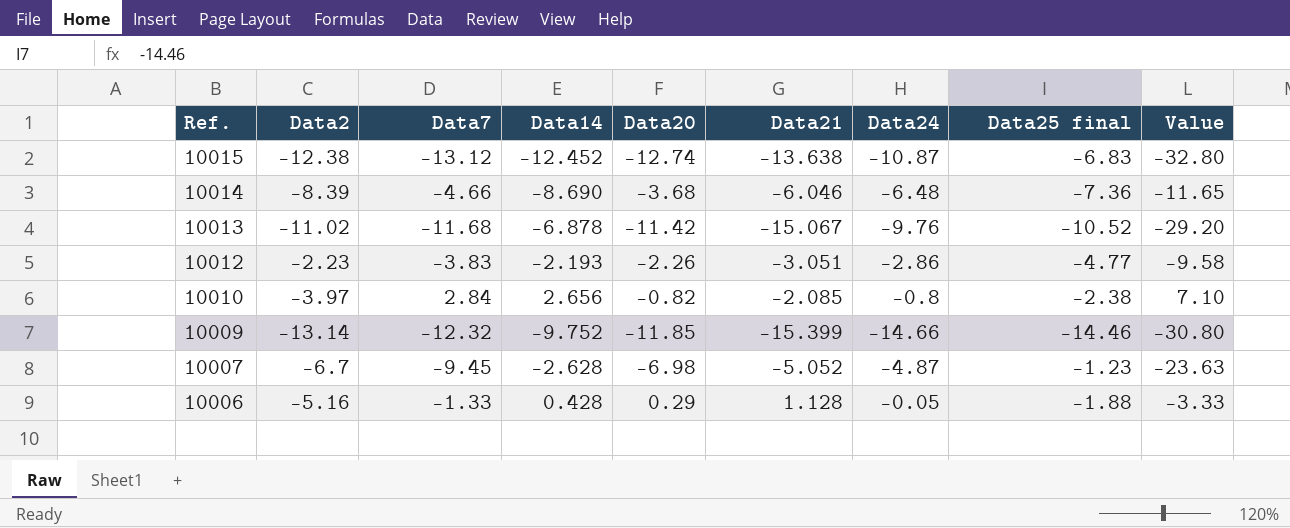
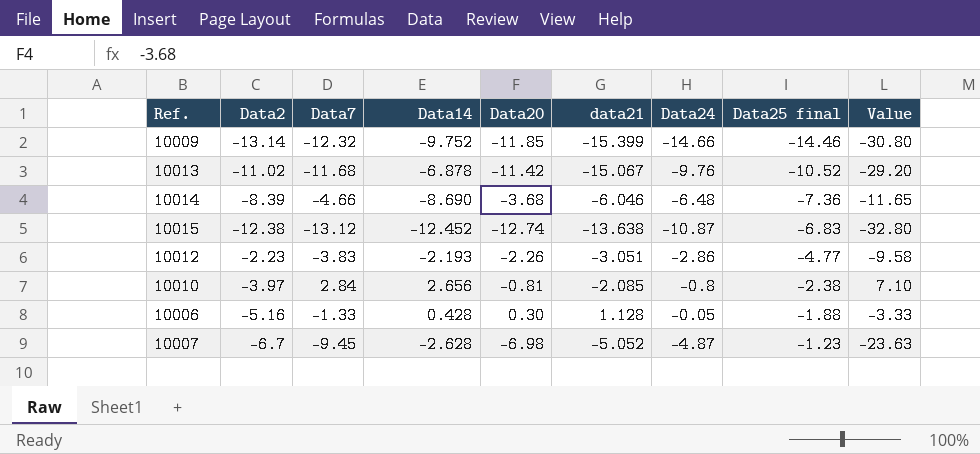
row order: Ref. descending -> Data25 final ascending
column name: Data21 -> data21
10010 | Data20: -0.82 -> -0.81
10006 | Data20: 0.29 -> 0.30

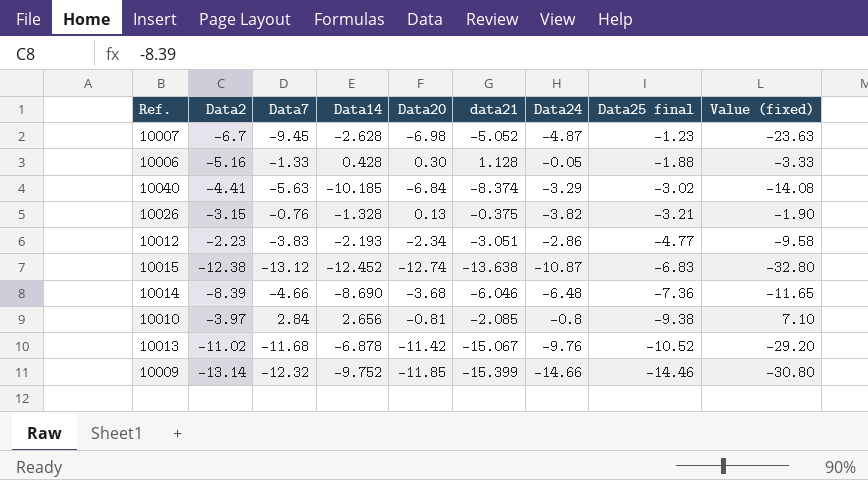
row order: Data25 final ascending -> Data25 final descending
column name: Value -> Value (fixed)
row 10040: none -> -4.41 | -5.63 | -10.185 | -6.84 | -8.374 | -3.29 | -3.02 | -14.08
row 10026: none -> -3.15 | -0.76 | -1.328 | 0.13 | -0.375 | -3.82 | -3.21 | -1.90
10012 | Data20: -2.26 -> -2.34
10010 | Data25 final: -2.38 -> -9.38

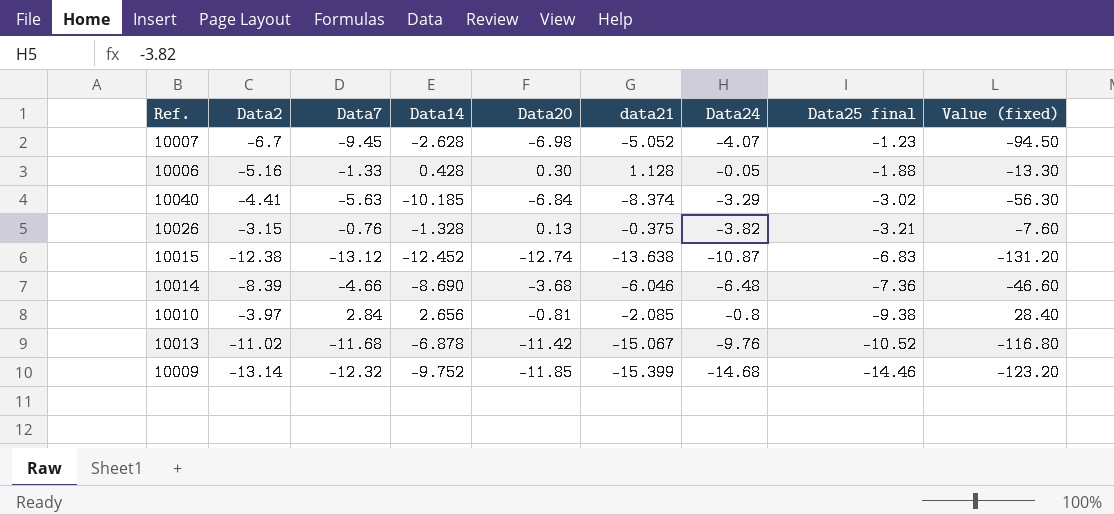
column Value (fixed) | formula: [Data7] * 2.5 -> [Data7] * 10
row 10012: -2.23 | -3.83 | -2.193 | -2.34 | -3.051 | -2.86 | -4.77 | -9.58 -> none
10007 | Data24: -4.87 -> -4.07
10009 | Data24: -14.66 -> -14.68

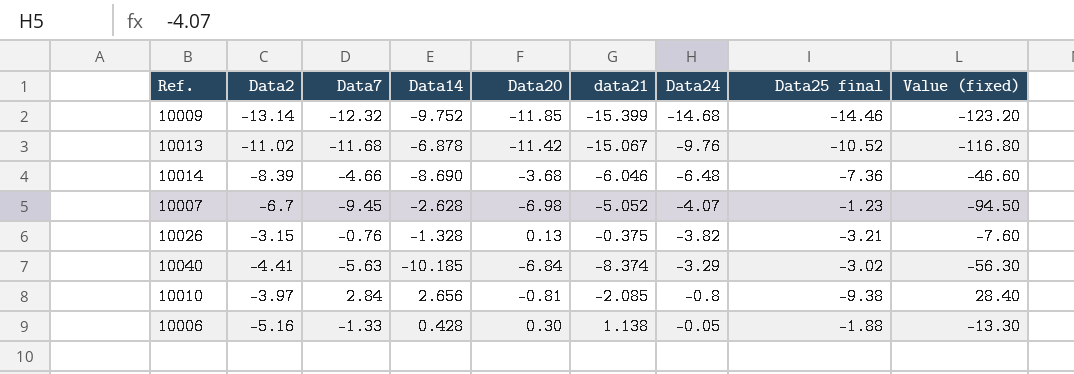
row order: Data25 final descending -> Data24 ascending
row 10015: -12.38 | -13.12 | -12.452 | -12.74 | -13.638 | -10.87 | -6.83 | -131.20 -> none
10006 | data21: 1.128 -> 1.138

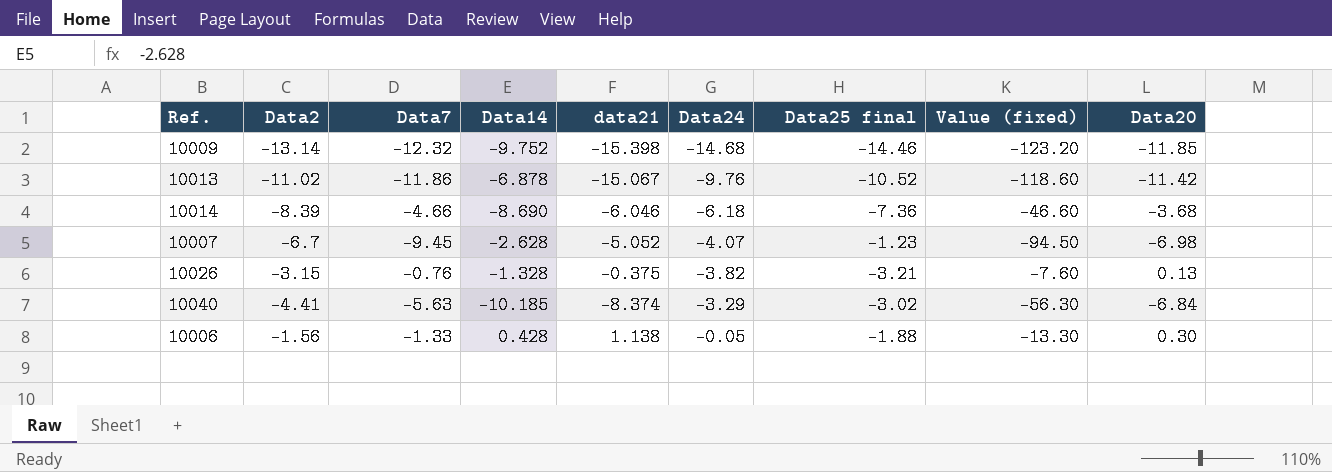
column Data20 | position: 5 -> 9
row 10010: -3.97 | 2.84 | 2.656 | -0.81 | -2.085 | -0.8 | -9.38 | 28.40 -> none
10009 | data21: -15.399 -> -15.398
10013 | Data7: -11.68 -> -11.86
10013 | Value (fixed): -116.80 -> -118.60
10014 | Data24: -6.48 -> -6.18
10006 | Data2: -5.16 -> -1.56

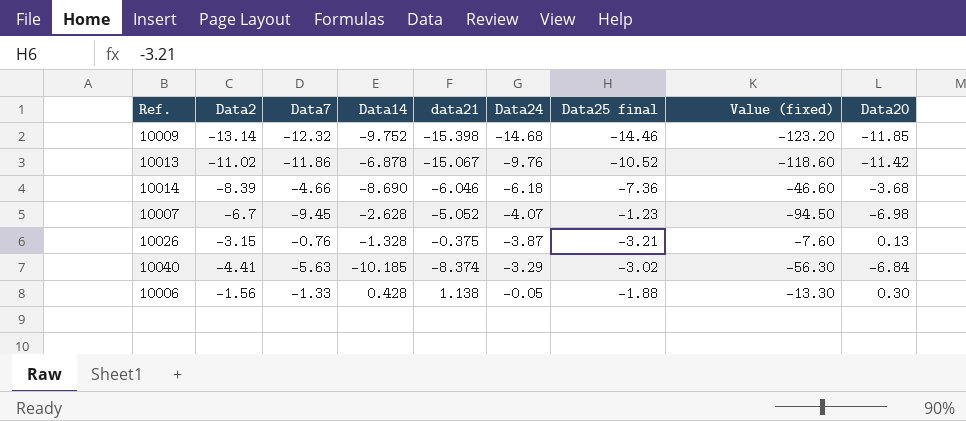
10026 | Data24: -3.82 -> -3.87

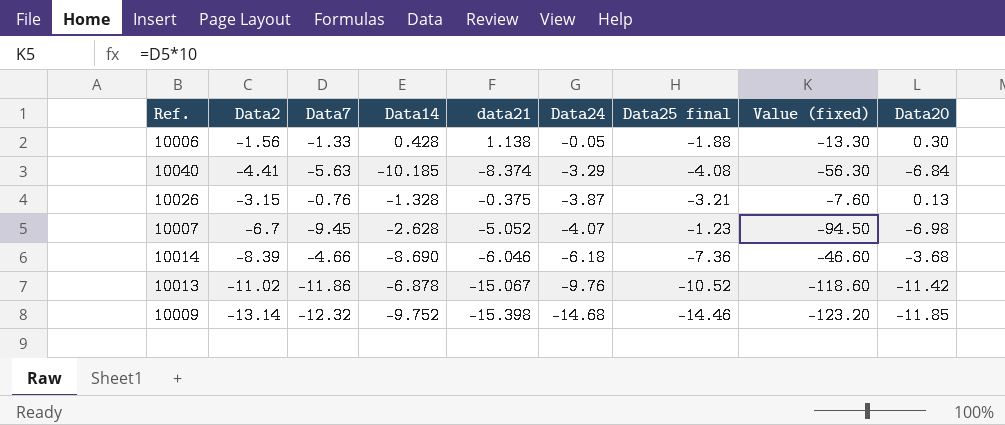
row order: Data24 ascending -> Data24 descending
10040 | Data25 final: -3.02 -> -4.08

